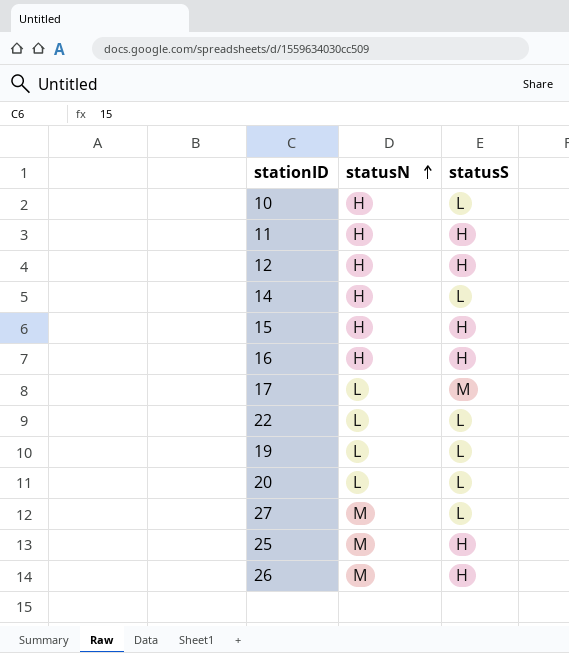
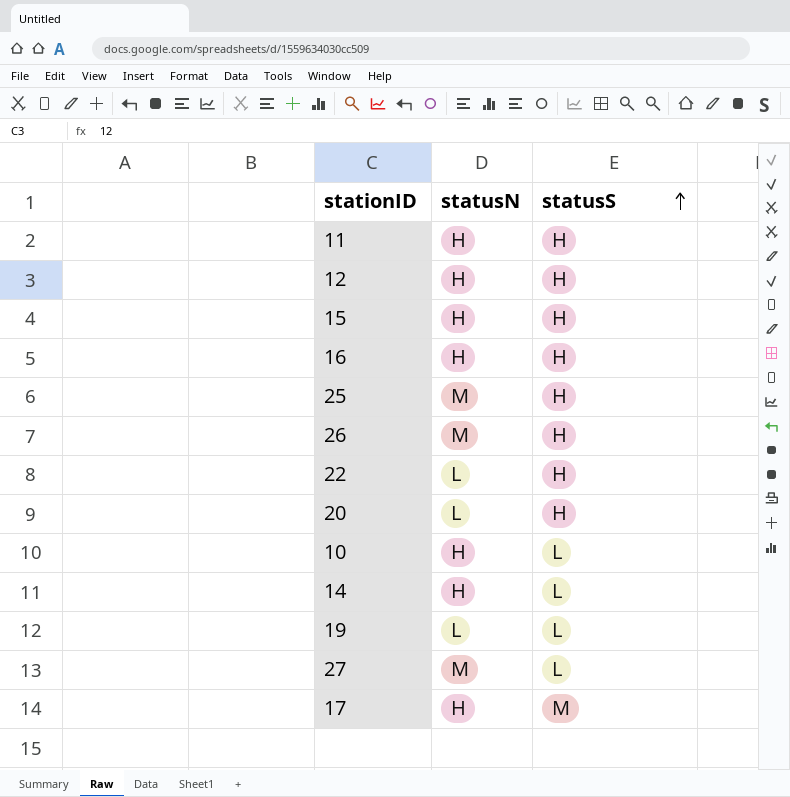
row order: statusN ascending -> statusS ascending
22 | statusS: L -> H
20 | statusS: L -> H
17 | statusN: L -> H

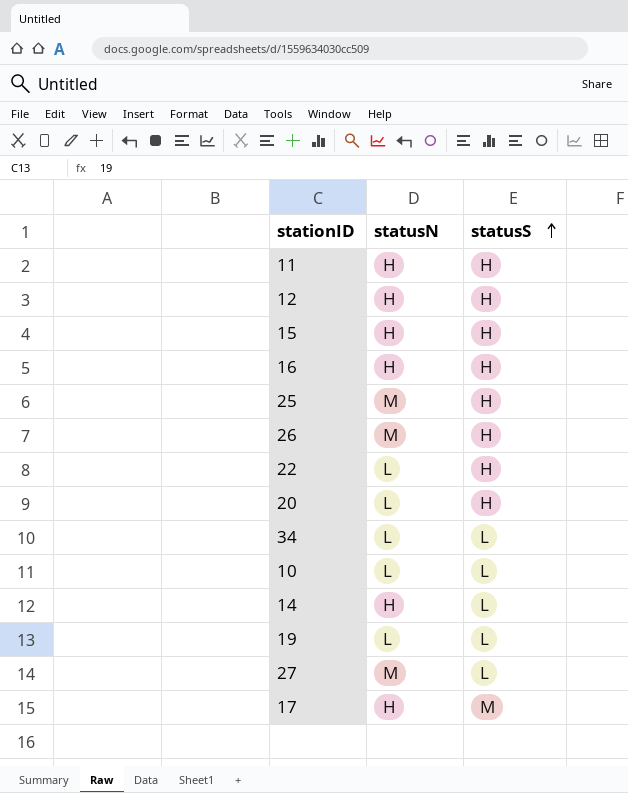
row 34: none -> L | L
10 | statusN: H -> L

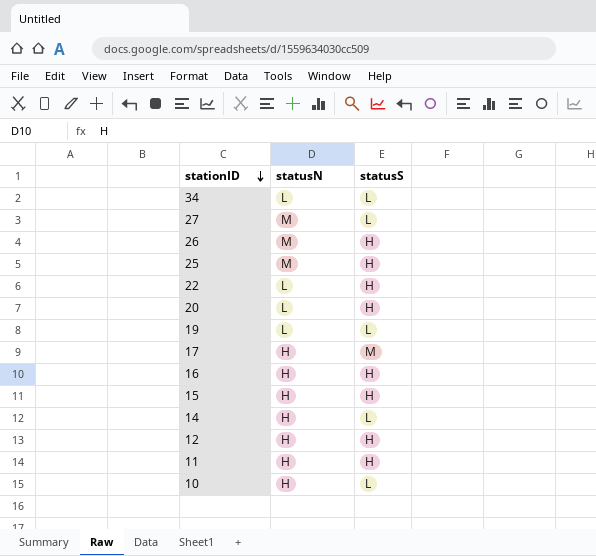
row order: statusS ascending -> stationID descending
10 | statusN: L -> H

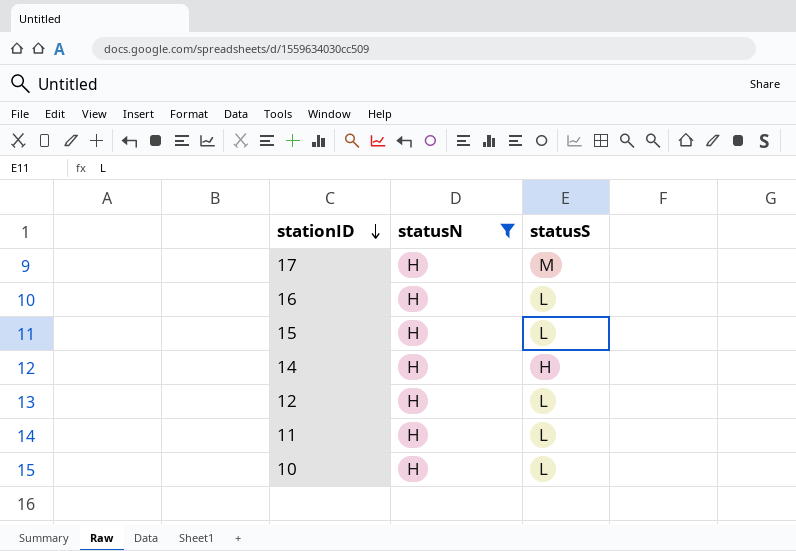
filter: none -> statusN = H
16 | statusS: H -> L
15 | statusS: H -> L
14 | statusS: L -> H
12 | statusS: H -> L
11 | statusS: H -> L

